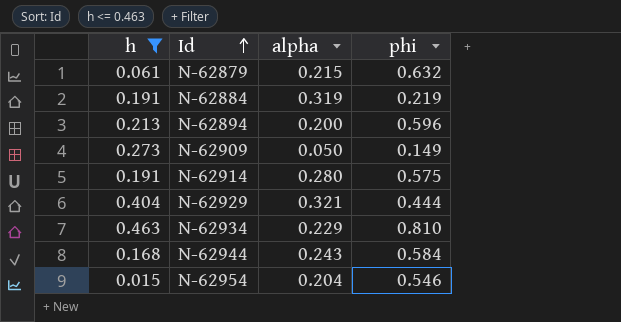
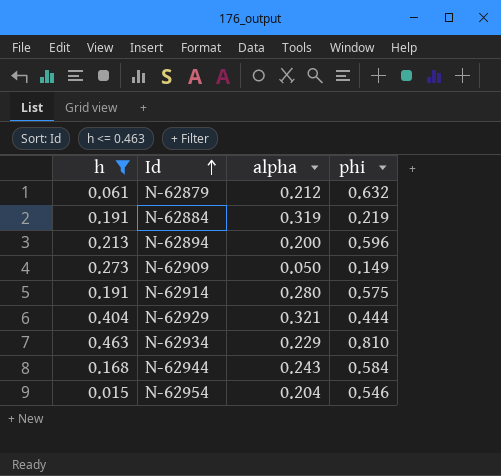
N-62879 | alpha: 0.215 -> 0.212

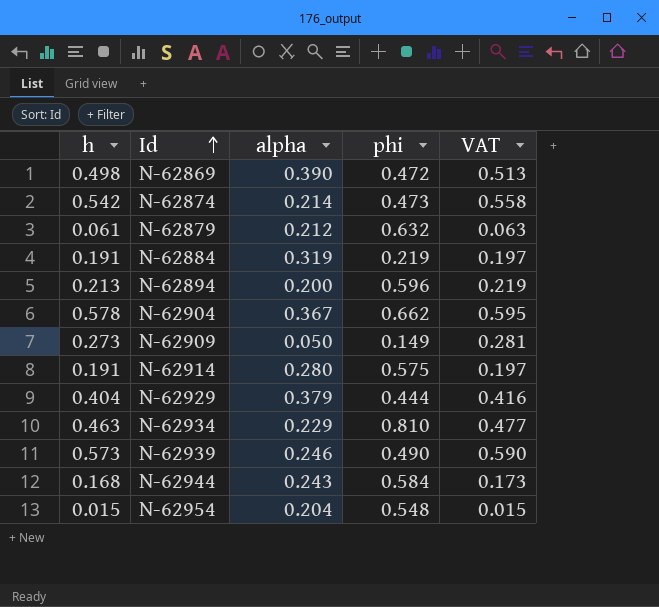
filter: h <= 0.463 -> none
column VAT | formula: none -> [h] * 1.03
N-62929 | alpha: 0.321 -> 0.379
N-62954 | phi: 0.546 -> 0.548

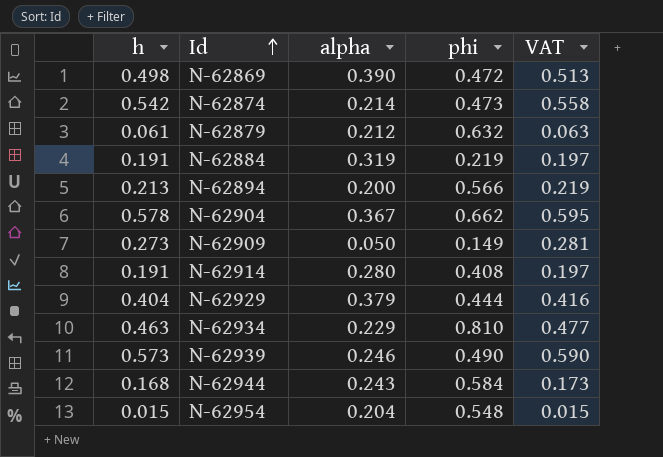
N-62894 | phi: 0.596 -> 0.566
N-62914 | phi: 0.575 -> 0.408

